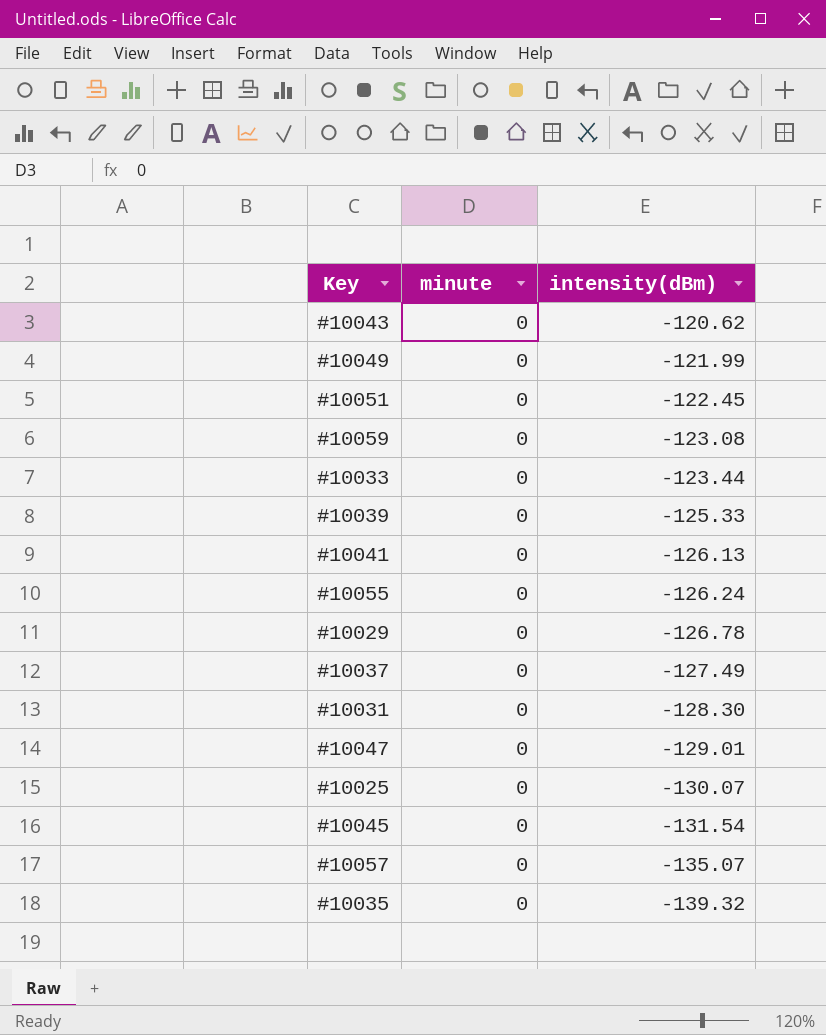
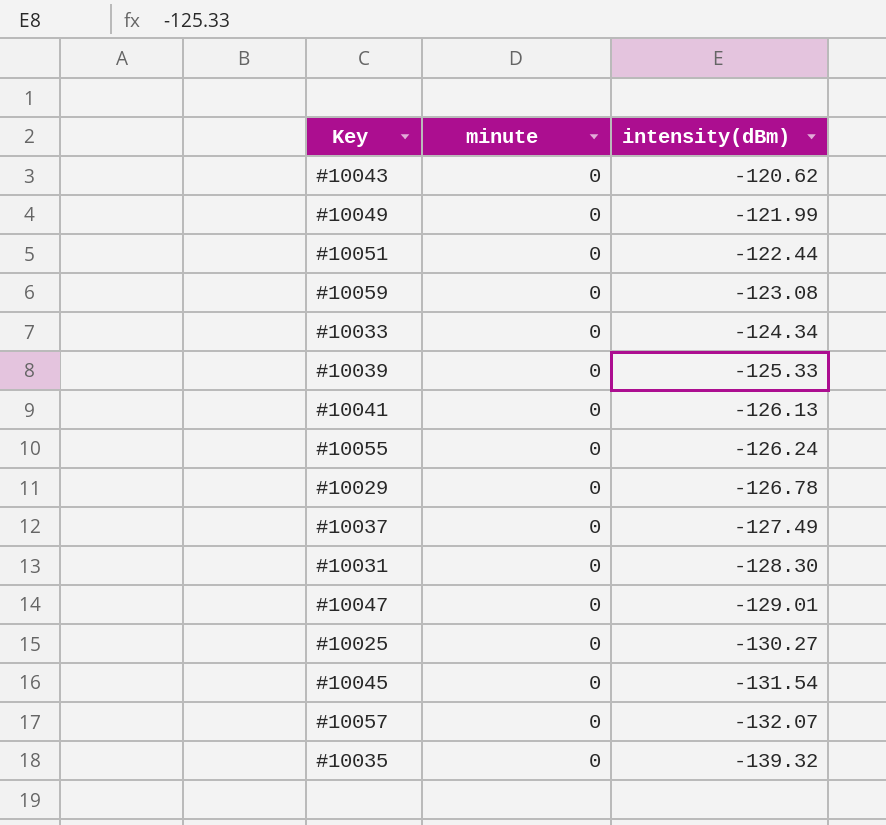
#10051 | intensity(dBm): -122.45 -> -122.44
#10033 | intensity(dBm): -123.44 -> -124.34
#10025 | intensity(dBm): -130.07 -> -130.27
#10057 | intensity(dBm): -135.07 -> -132.07

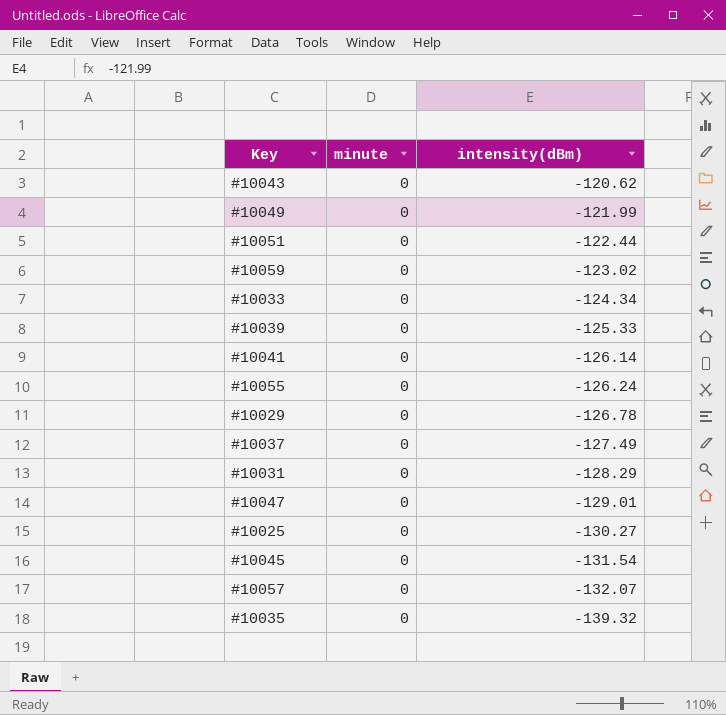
#10059 | intensity(dBm): -123.08 -> -123.02
#10041 | intensity(dBm): -126.13 -> -126.14
#10031 | intensity(dBm): -128.30 -> -128.29

